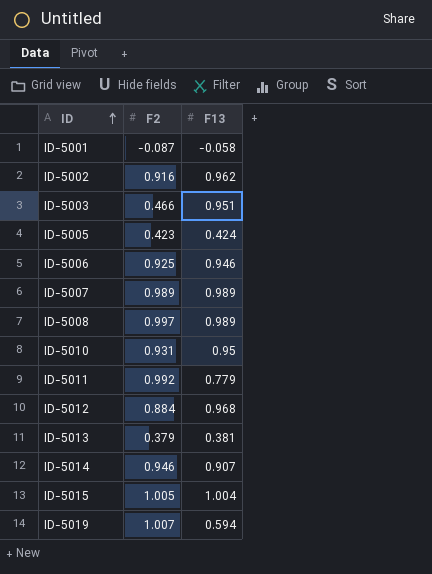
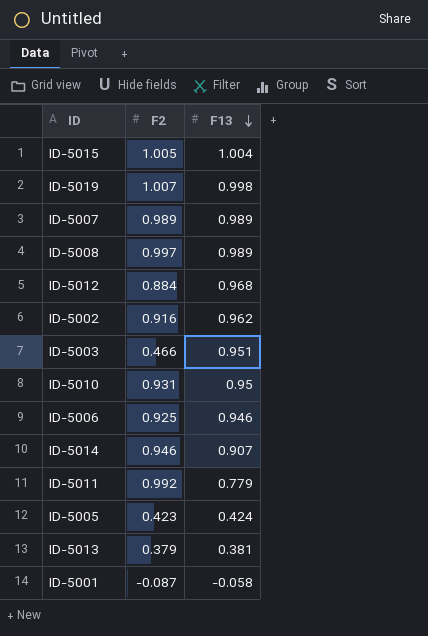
row order: ID ascending -> F13 descending
ID-5019 | F13: 0.594 -> 0.998

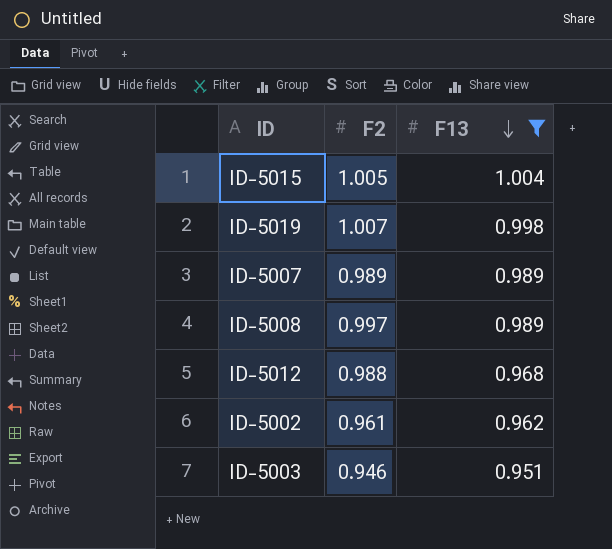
filter: none -> F13 >= 0.951
ID-5012 | F2: 0.884 -> 0.988
ID-5002 | F2: 0.916 -> 0.961
ID-5003 | F2: 0.466 -> 0.946

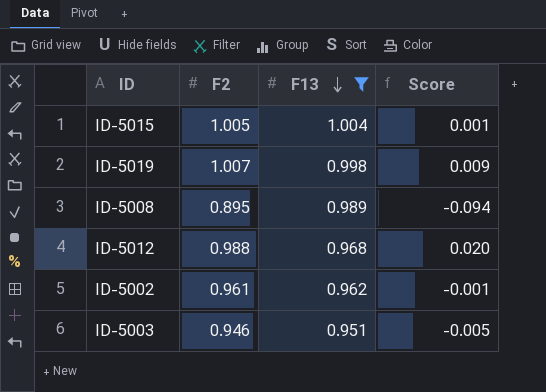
column Score | formula: none -> [F2] - [F13]
row ID-5007: 0.989 | 0.989 -> none
ID-5008 | F2: 0.997 -> 0.895

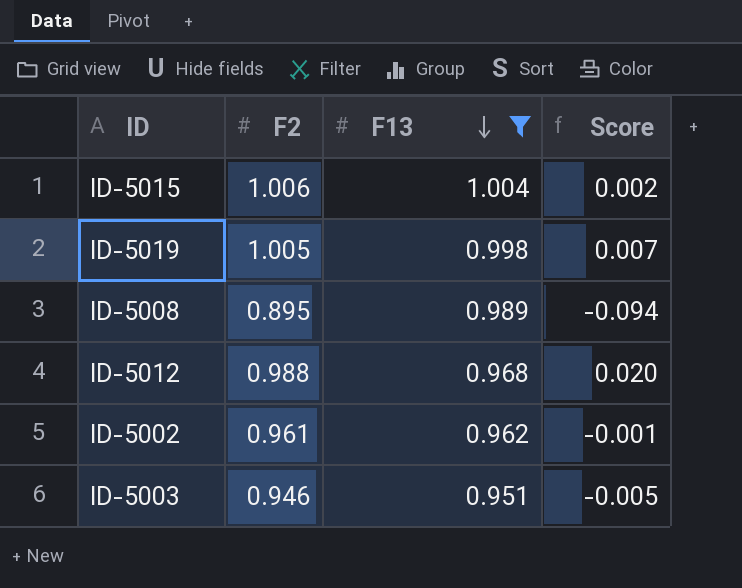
ID-5015 | F2: 1.005 -> 1.006
ID-5015 | Score: 0.001 -> 0.002
ID-5019 | F2: 1.007 -> 1.005
ID-5019 | Score: 0.009 -> 0.007

